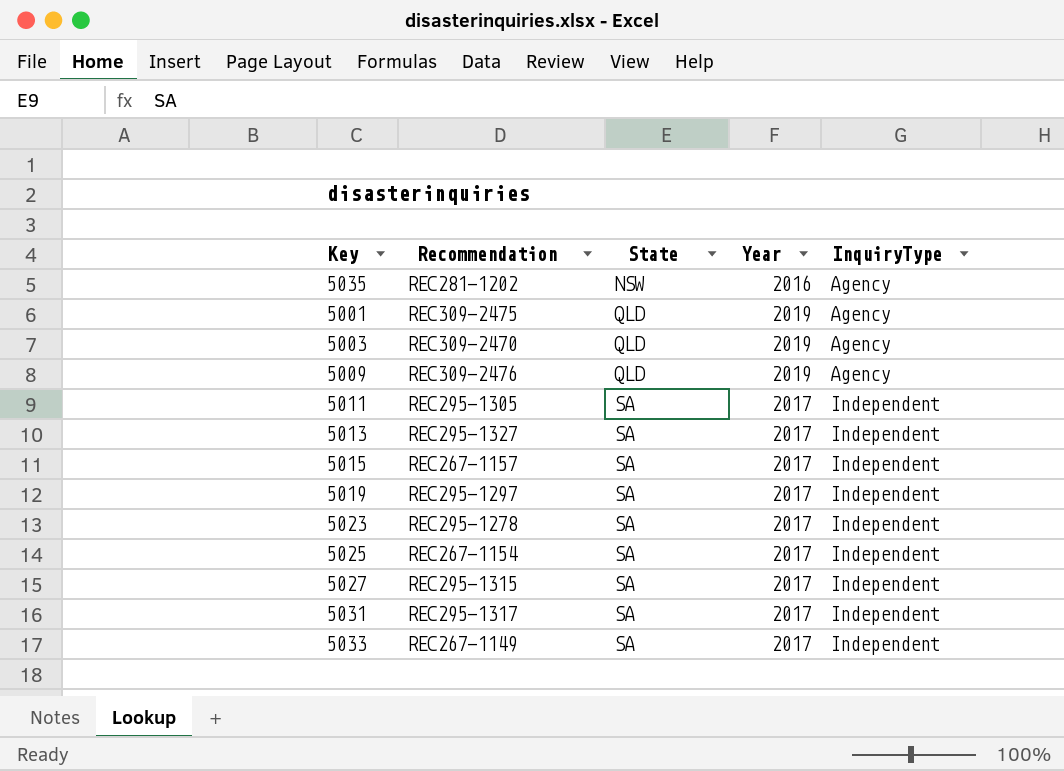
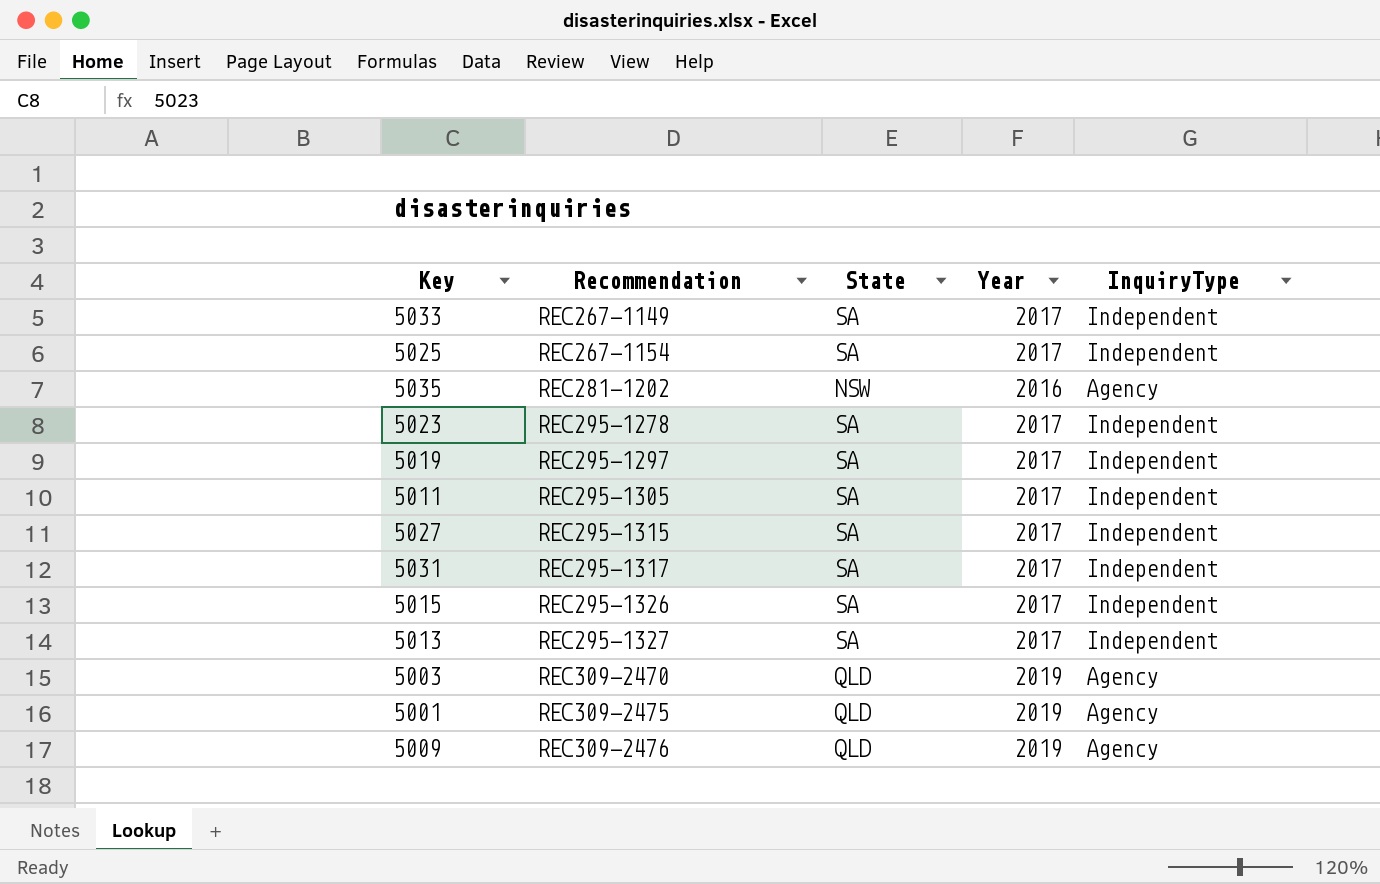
row order: State ascending -> Recommendation ascending
5015 | Recommendation: REC267-1157 -> REC295-1326

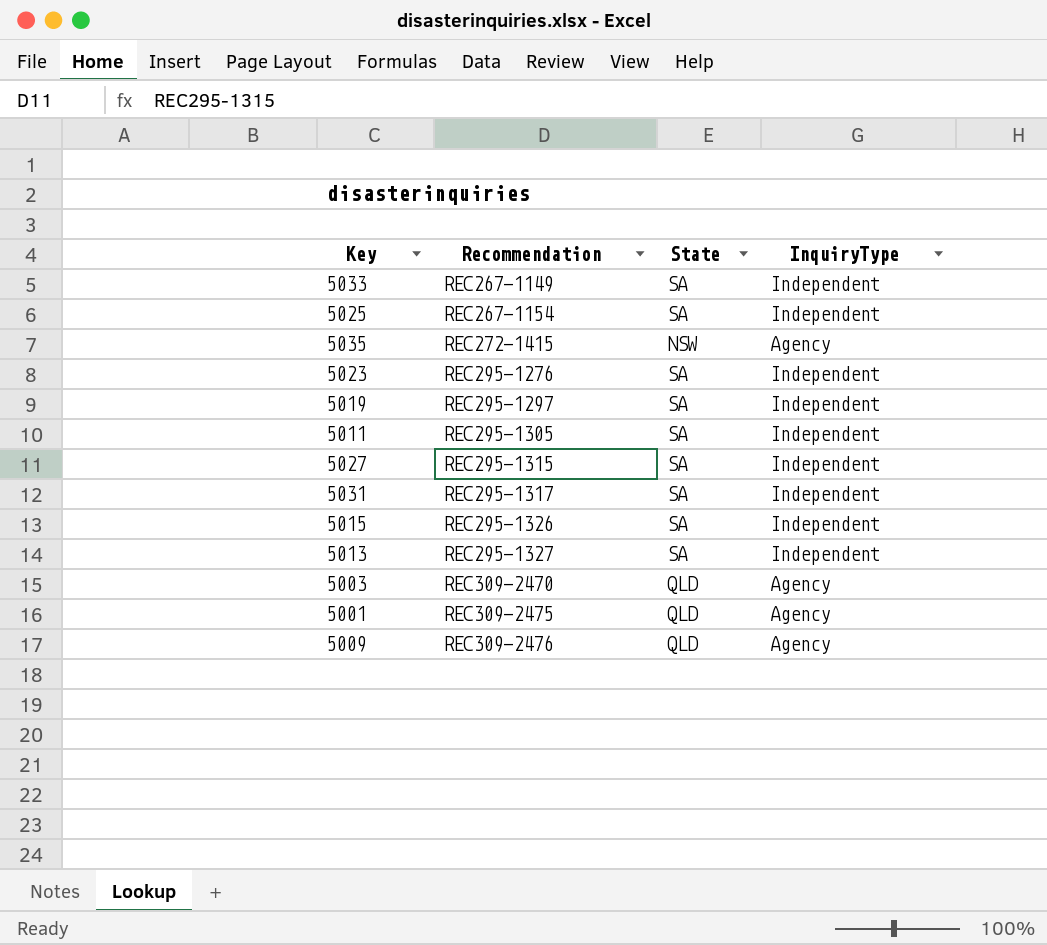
column Year | position: 4 -> none
5035 | Recommendation: REC281-1202 -> REC272-1415
5023 | Recommendation: REC295-1278 -> REC295-1276

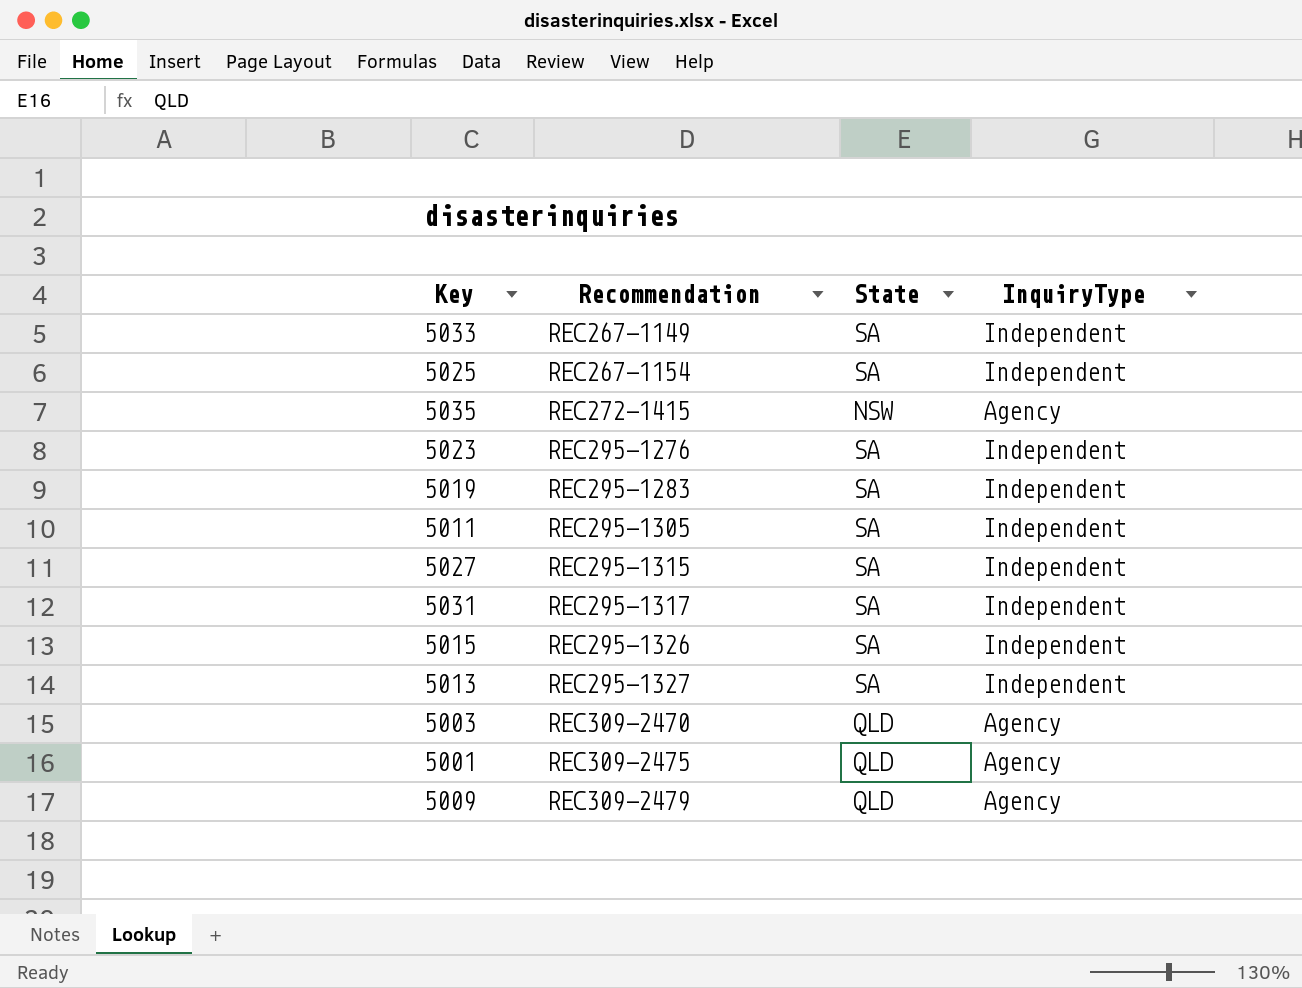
5019 | Recommendation: REC295-1297 -> REC295-1283
5009 | Recommendation: REC309-2476 -> REC309-2479

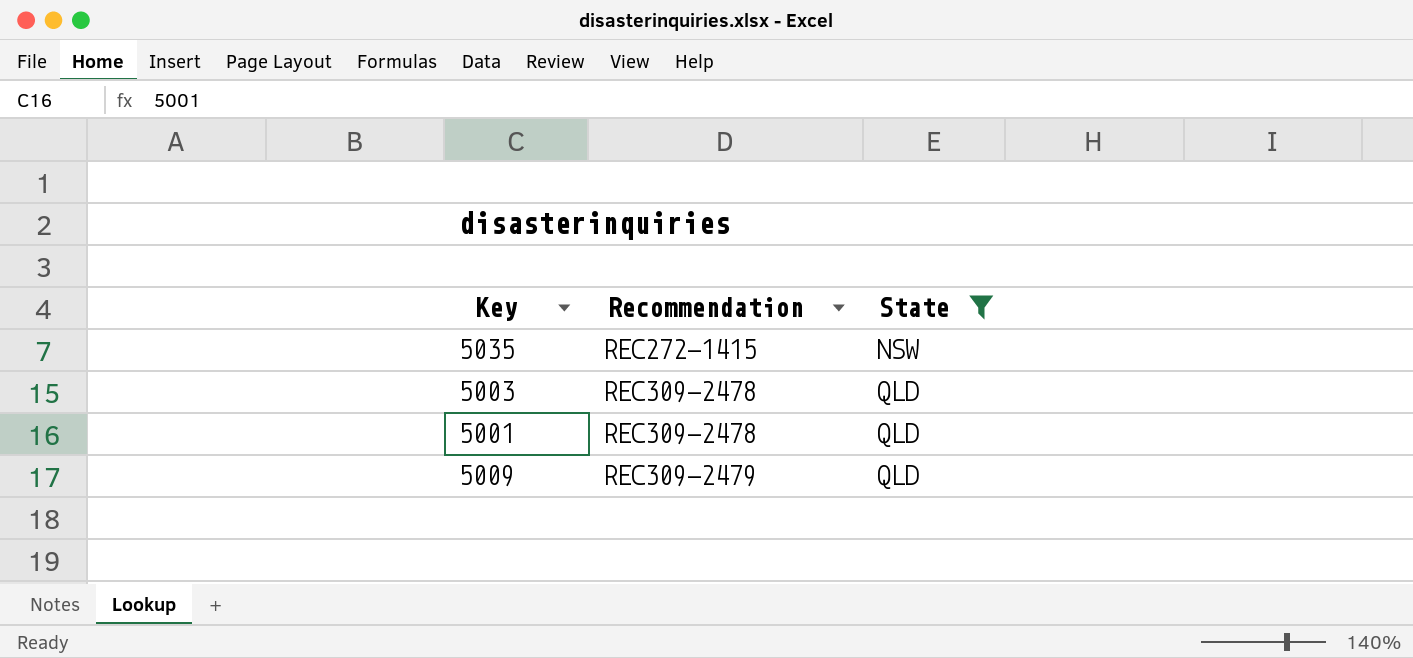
filter: none -> State != SA
column InquiryType | position: 4 -> none
5003 | Recommendation: REC309-2470 -> REC309-2478
5001 | Recommendation: REC309-2475 -> REC309-2478

